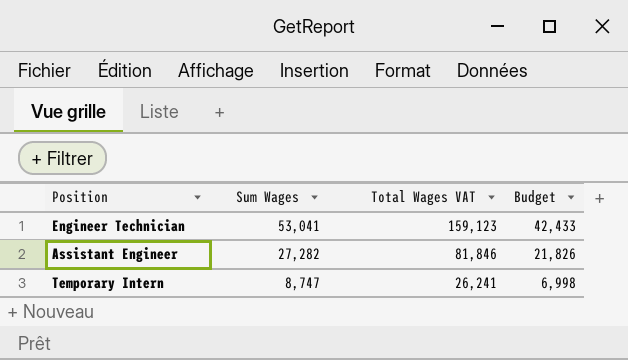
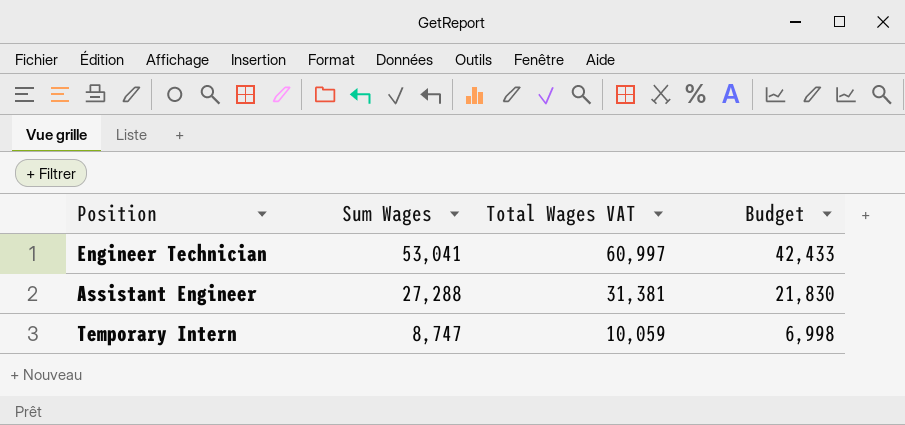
column Total Wages VAT | formula: [Sum Wages] * 3 -> [Sum Wages] * 1.15
Assistant Engineer | Sum Wages: 27,282 -> 27,288
Assistant Engineer | Budget: 21,826 -> 21,830

